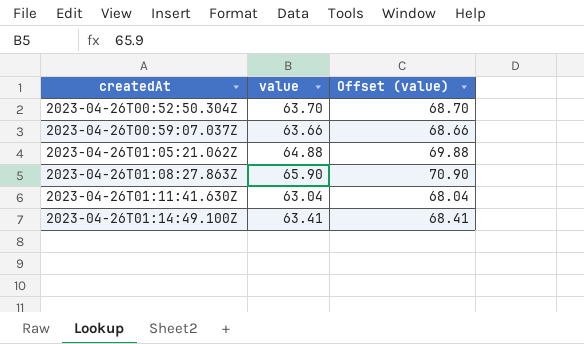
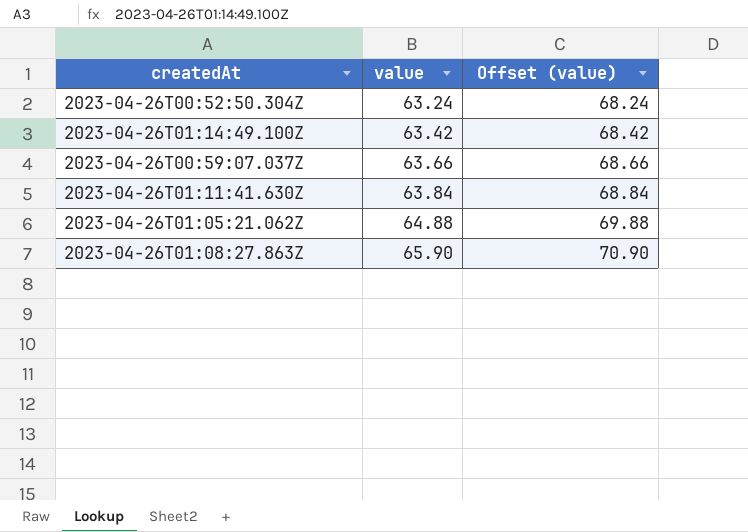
row order: createdAt ascending -> value ascending
2023-04-26T00:52:50.304Z | value: 63.70 -> 63.24
2023-04-26T00:52:50.304Z | Offset (value): 68.70 -> 68.24
2023-04-26T01:14:49.100Z | value: 63.41 -> 63.42
2023-04-26T01:14:49.100Z | Offset (value): 68.41 -> 68.42
2023-04-26T01:11:41.630Z | value: 63.04 -> 63.84
2023-04-26T01:11:41.630Z | Offset (value): 68.04 -> 68.84

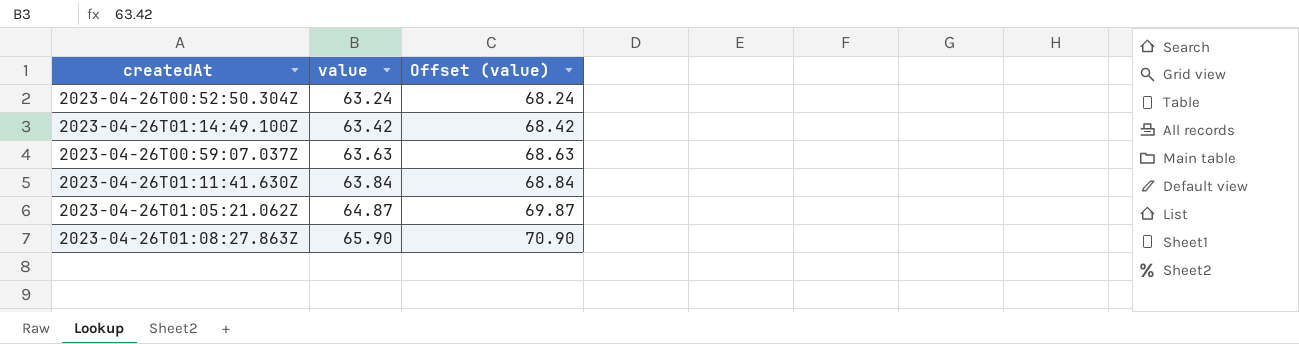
2023-04-26T00:59:07.037Z | value: 63.66 -> 63.63
2023-04-26T00:59:07.037Z | Offset (value): 68.66 -> 68.63
2023-04-26T01:05:21.062Z | value: 64.88 -> 64.87
2023-04-26T01:05:21.062Z | Offset (value): 69.88 -> 69.87

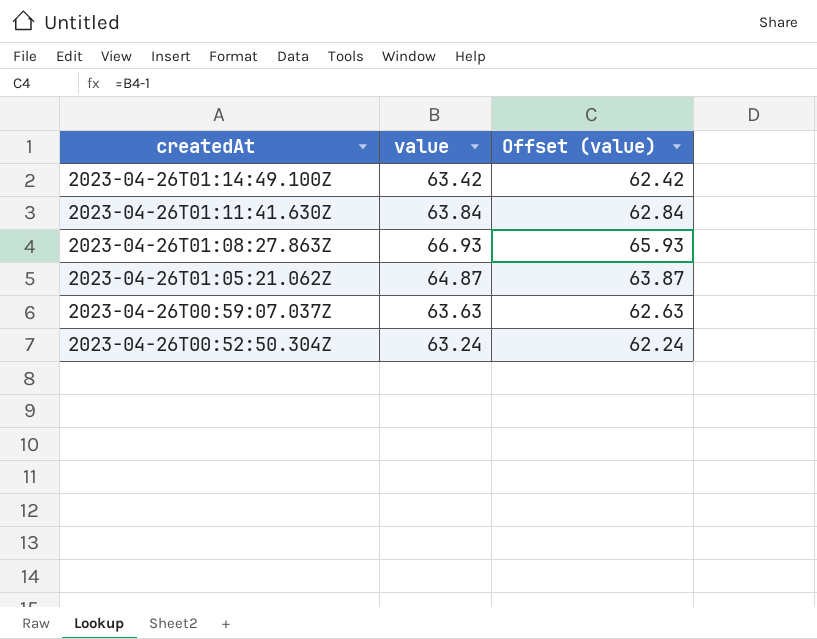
row order: value ascending -> createdAt descending
column Offset (value) | formula: [value] + 5 -> [value] - 1
2023-04-26T01:08:27.863Z | value: 65.90 -> 66.93

